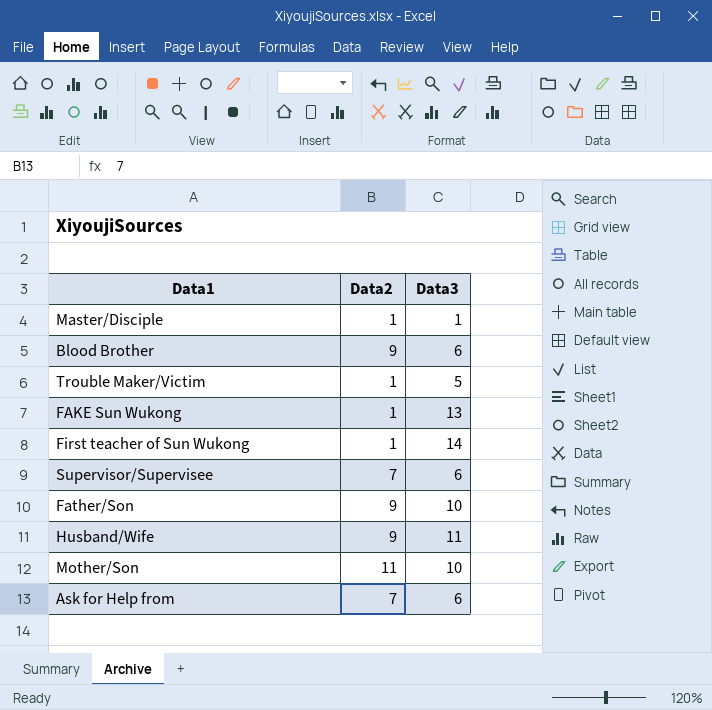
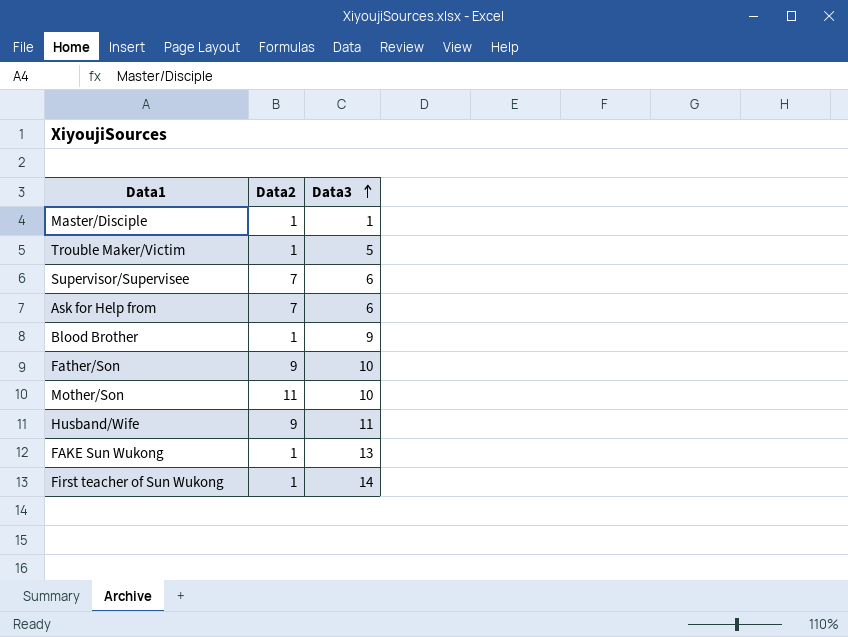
row order: none -> Data3 ascending
Blood Brother | Data2: 9 -> 1
Blood Brother | Data3: 6 -> 9

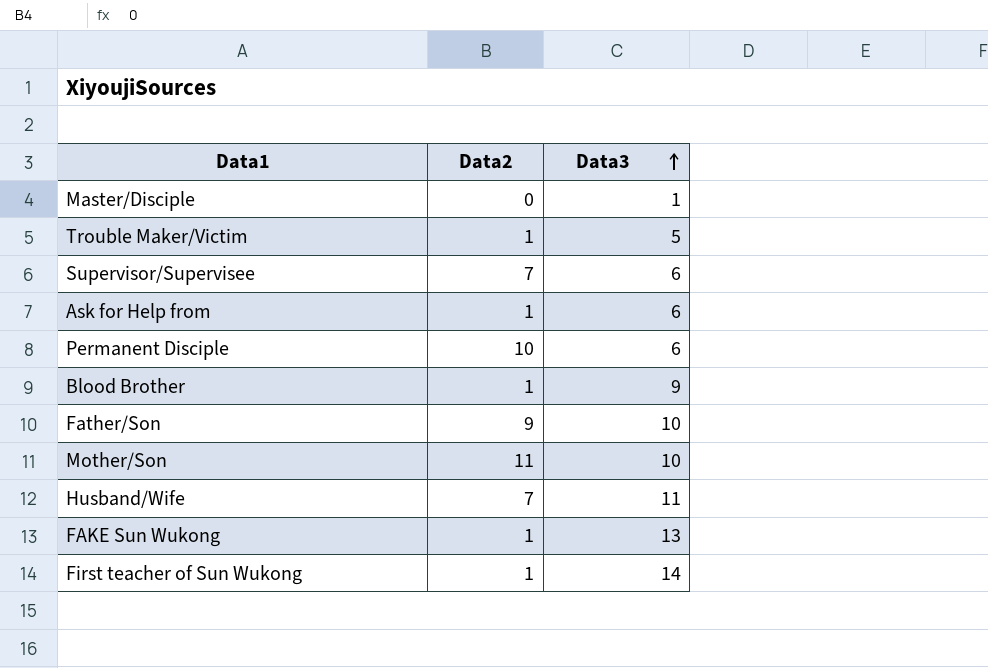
Master/Disciple | Data2: 1 -> 0
Ask for Help from | Data2: 7 -> 1
row Permanent Disciple: none -> 10 | 6
Husband/Wife | Data2: 9 -> 7

